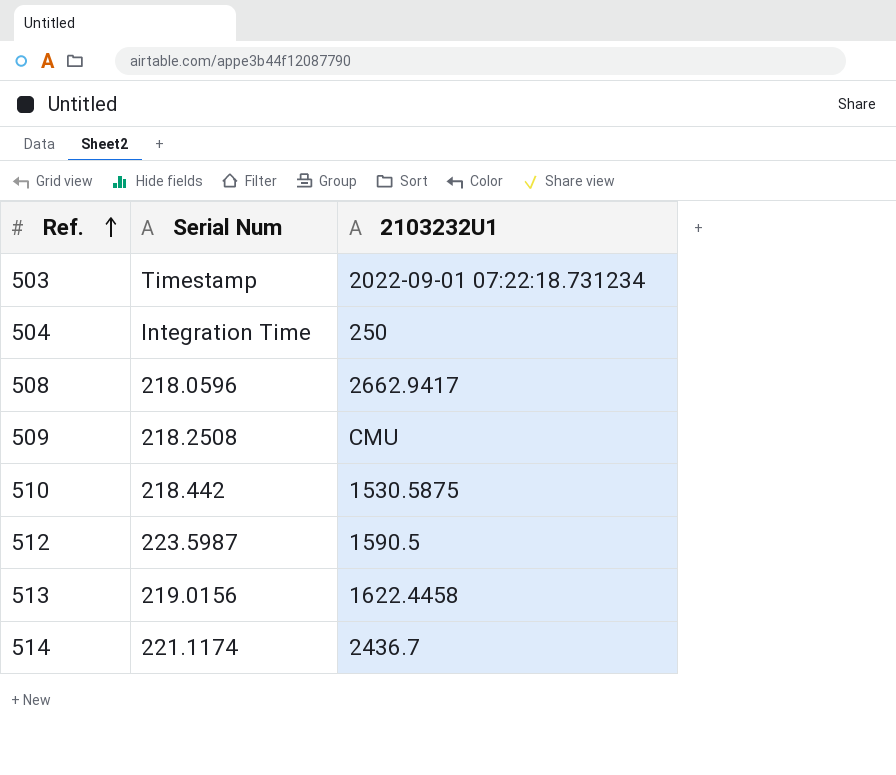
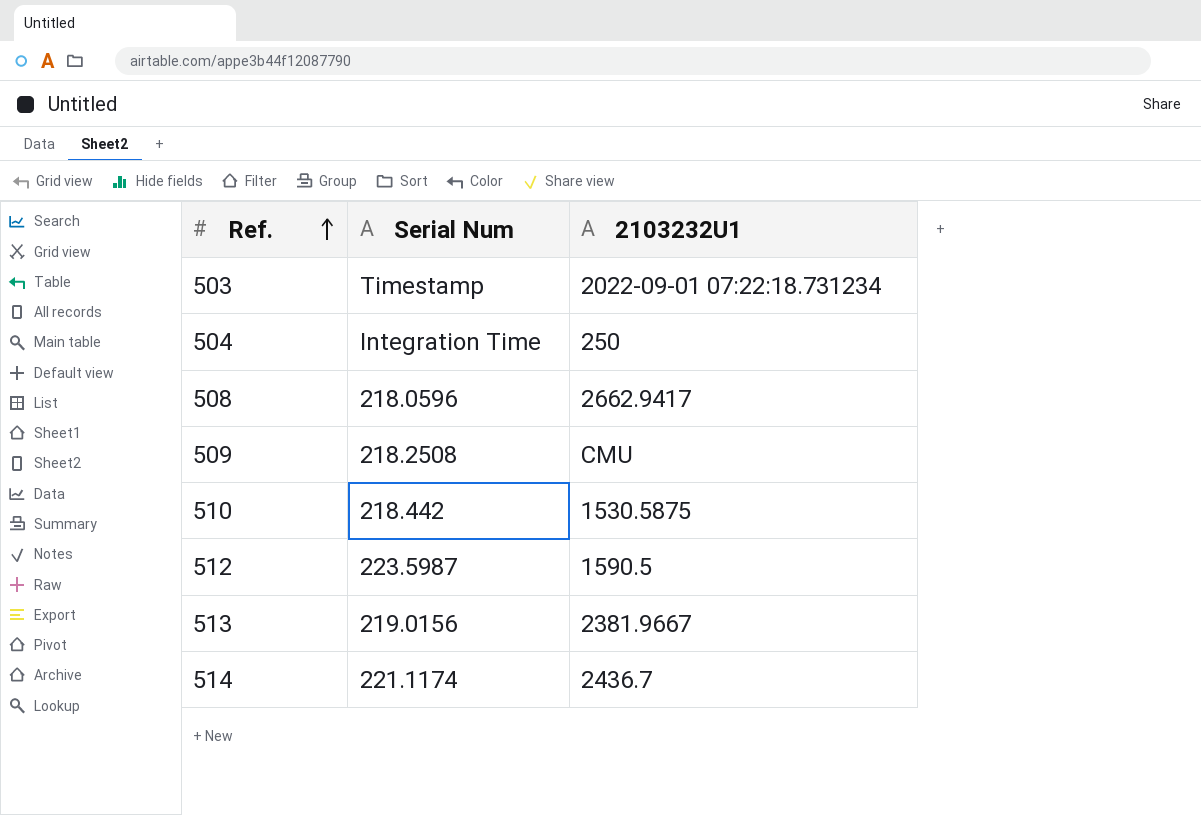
513 | 2103232U1: 1622.4458 -> 2381.9667

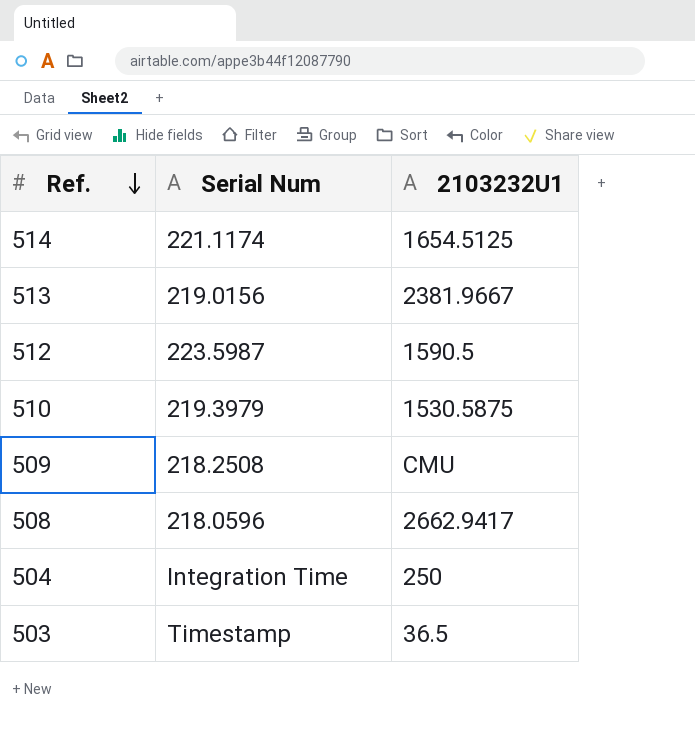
row order: Ref. ascending -> Ref. descending
514 | 2103232U1: 2436.7 -> 1654.5125
510 | Serial Num: 218.442 -> 219.3979
503 | 2103232U1: 2022-09-01 07:22:18.731234 -> 36.5

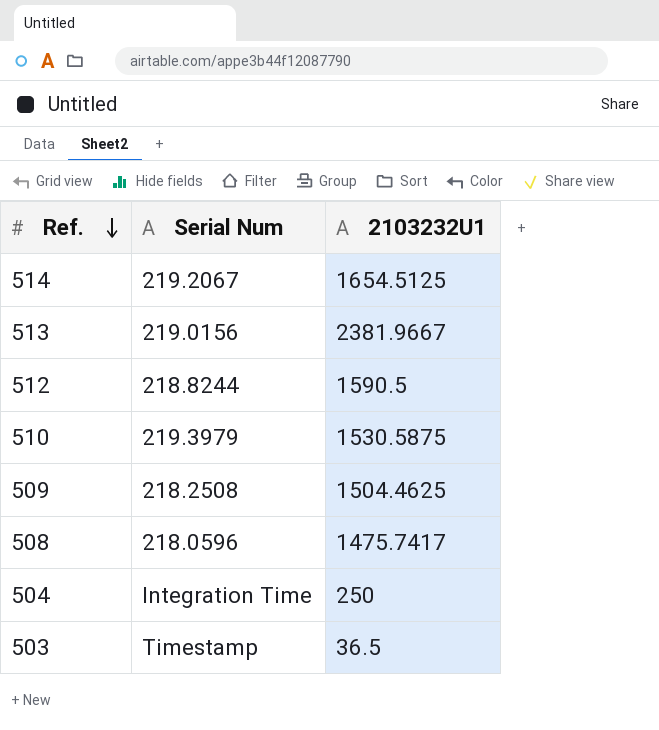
514 | Serial Num: 221.1174 -> 219.2067
512 | Serial Num: 223.5987 -> 218.8244
509 | 2103232U1: CMU -> 1504.4625
508 | 2103232U1: 2662.9417 -> 1475.7417

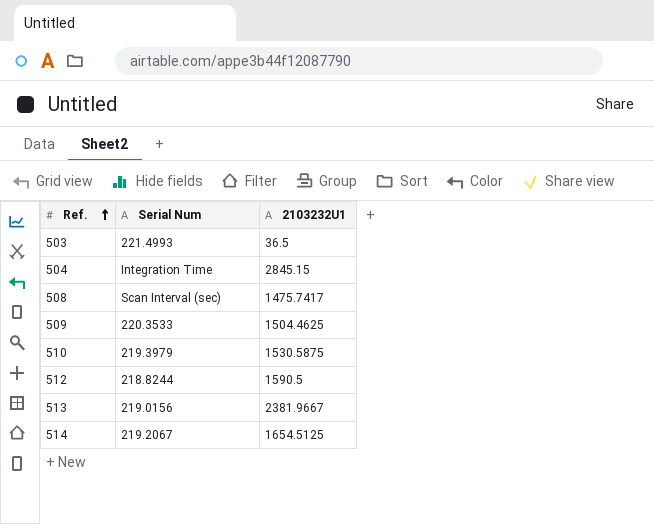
row order: Ref. descending -> Ref. ascending
503 | Serial Num: Timestamp -> 221.4993
504 | 2103232U1: 250 -> 2845.15
508 | Serial Num: 218.0596 -> Scan Interval (sec)
509 | Serial Num: 218.2508 -> 220.3533

